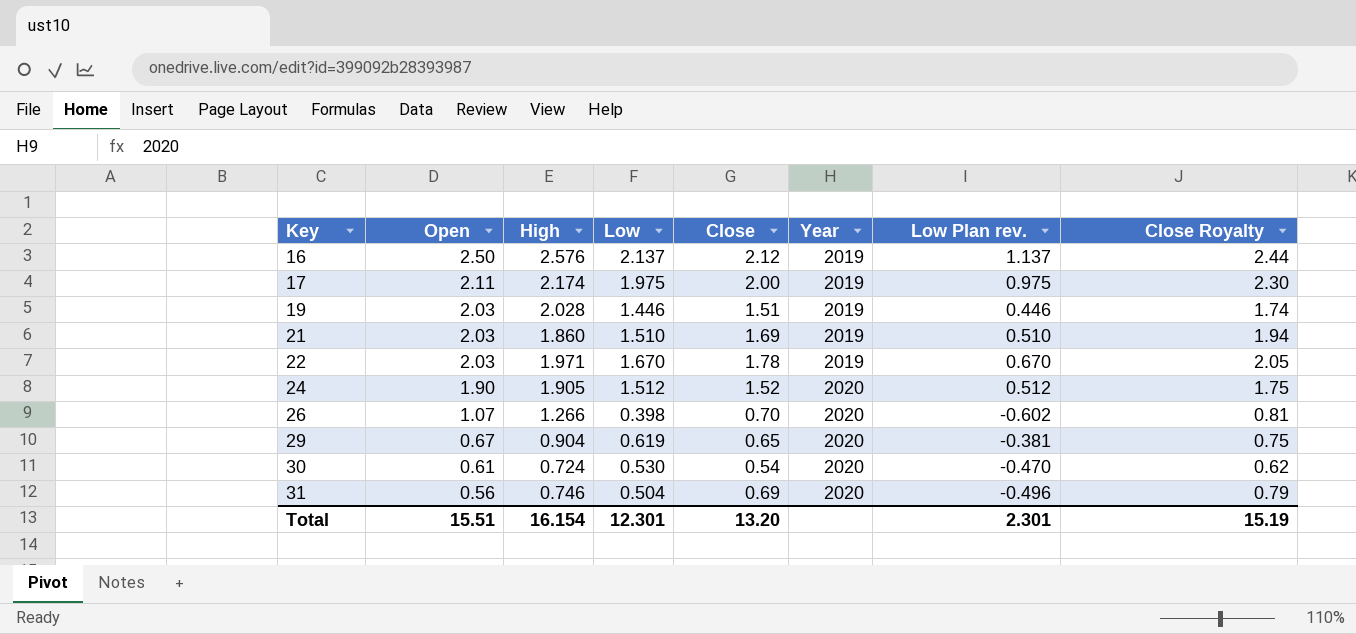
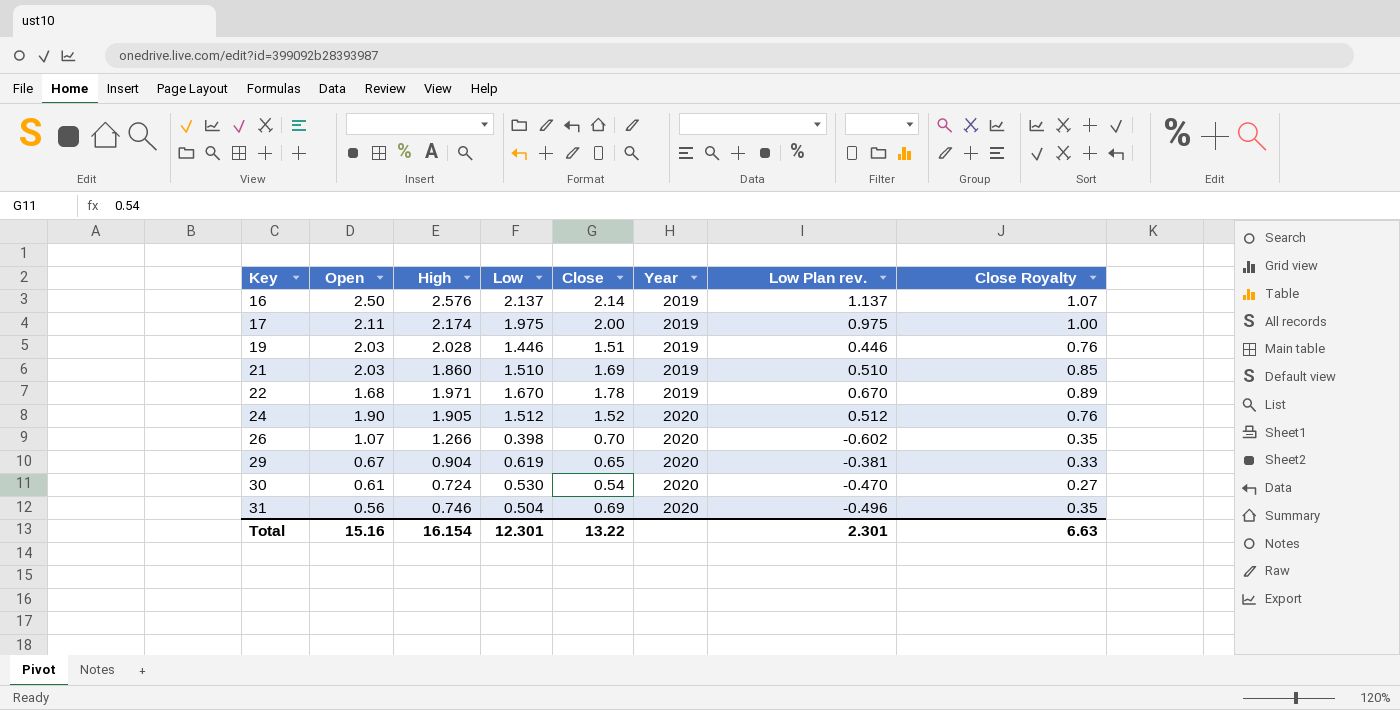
column Close Royalty | formula: [Close] * 1.15 -> [Close] * 0.5
16 | Close: 2.12 -> 2.14
22 | Open: 2.03 -> 1.68
Total | Open: 15.51 -> 15.16
Total | Close: 13.20 -> 13.22
Total | Close Royalty: 15.19 -> 6.63

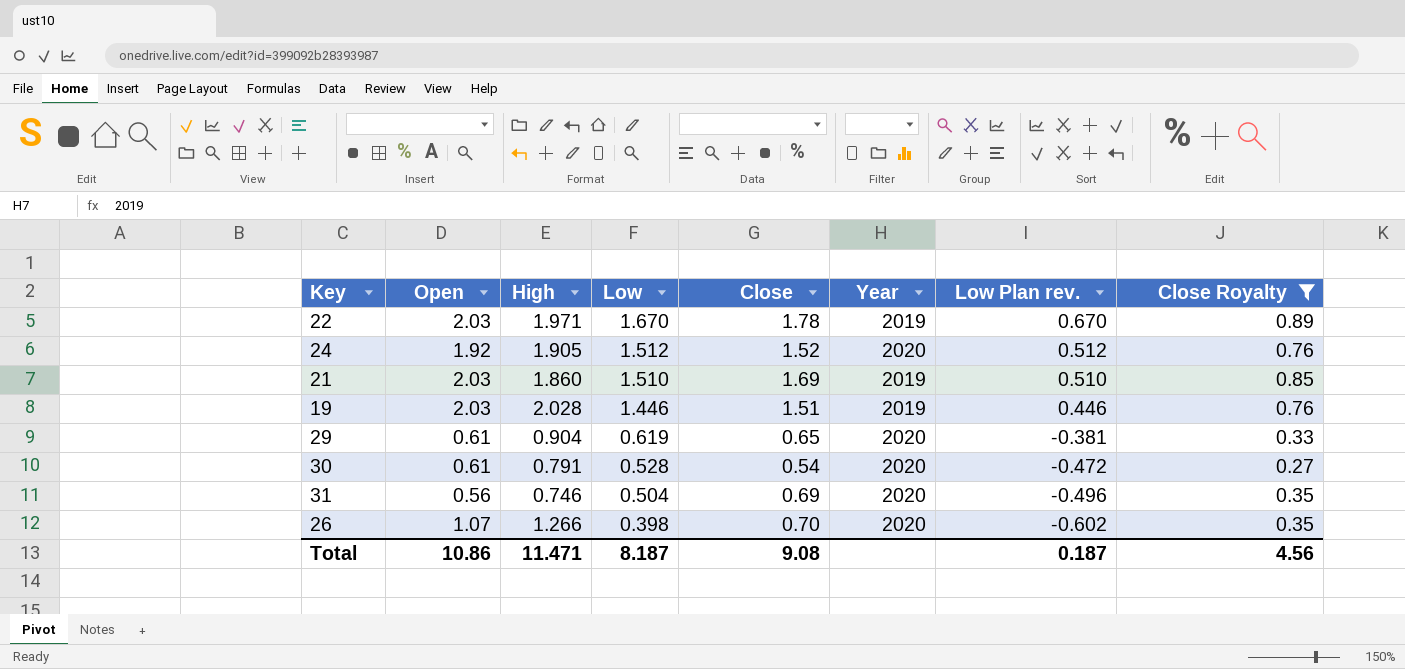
filter: none -> Close Royalty <= 0.89
row order: Key ascending -> Low descending
22 | Open: 1.68 -> 2.03
24 | Open: 1.90 -> 1.92
29 | Open: 0.67 -> 0.61
30 | High: 0.724 -> 0.791
30 | Low: 0.530 -> 0.528
30 | Low Plan rev.: -0.470 -> -0.472
Total | Open: 15.16 -> 10.86
Total | High: 16.154 -> 11.471
Total | Low: 12.301 -> 8.187
Total | Close: 13.22 -> 9.08
Total | Low Plan rev.: 2.301 -> 0.187
Total | Close Royalty: 6.63 -> 4.56

